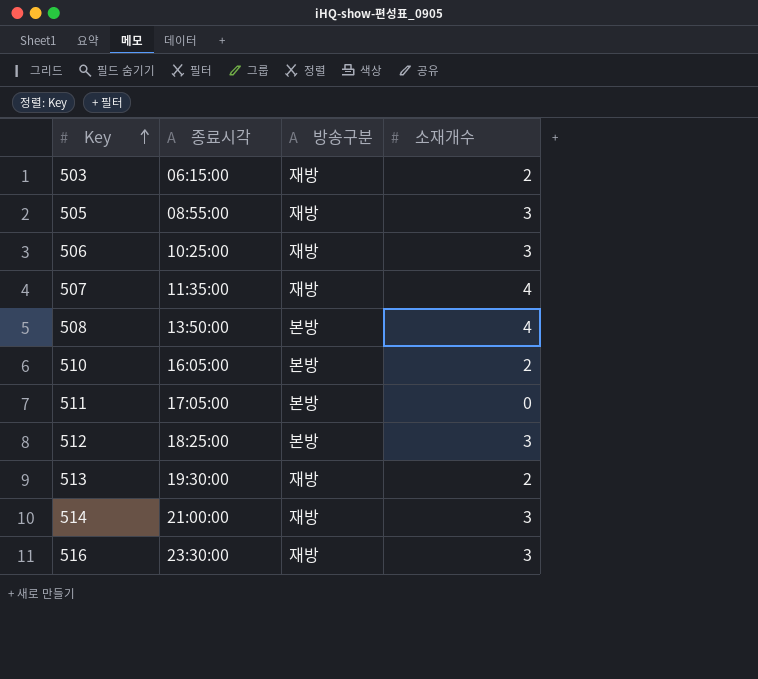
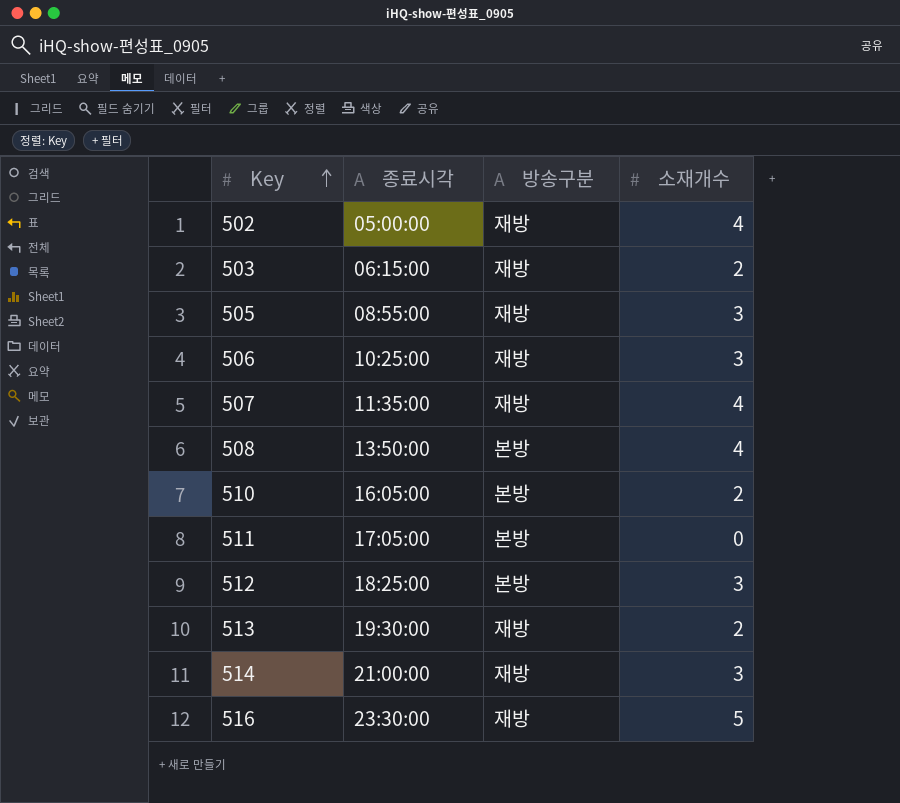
row 502: none -> 05:00:00 | 재방 | 4
516 | 소재개수: 3 -> 5

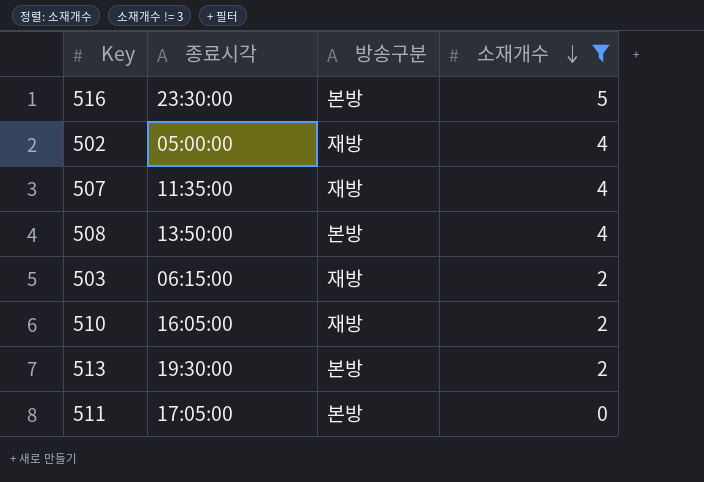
filter: none -> 소재개수 != 3
row order: Key ascending -> 소재개수 descending
516 | 방송구분: 재방 -> 본방
510 | 방송구분: 본방 -> 재방
513 | 방송구분: 재방 -> 본방

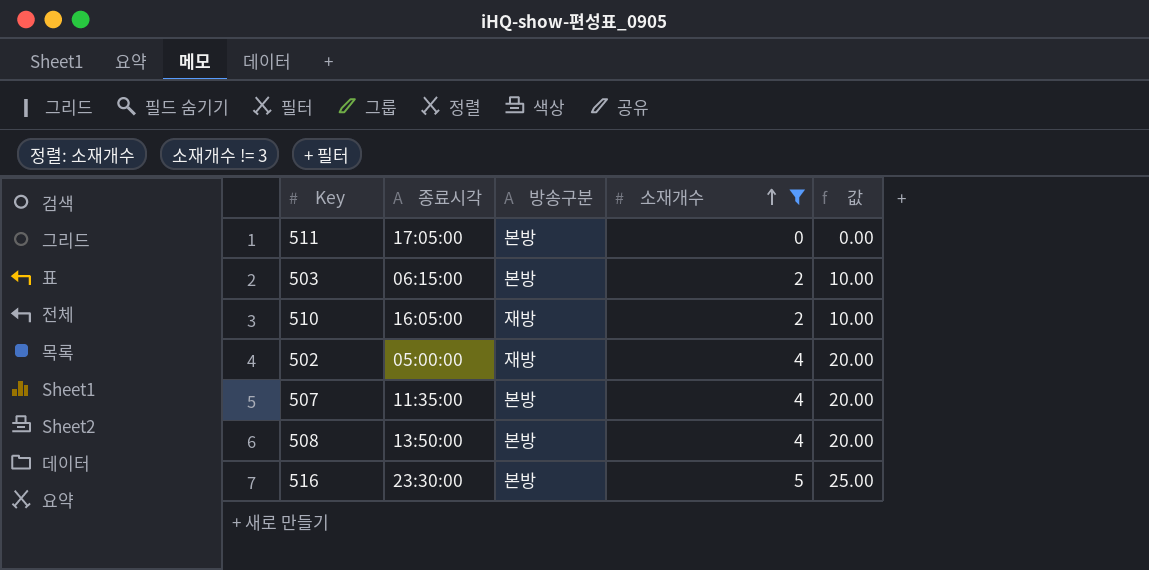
row order: 소재개수 descending -> 소재개수 ascending
column 값 | formula: none -> [소재개수] * 5
row 513: 19:30:00 | 본방 | 2 -> none
503 | 방송구분: 재방 -> 본방
507 | 방송구분: 재방 -> 본방

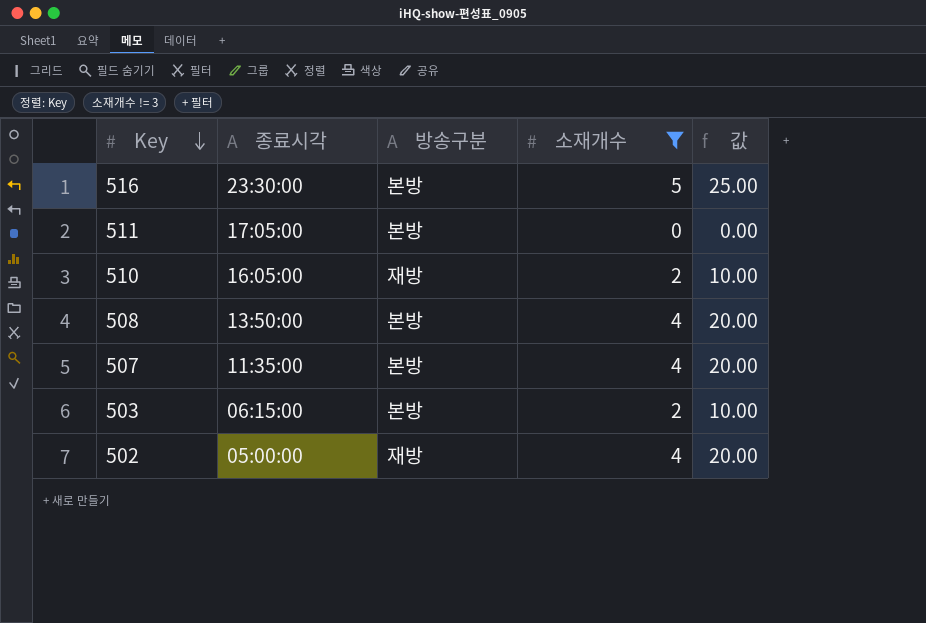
row order: 소재개수 ascending -> Key descending

